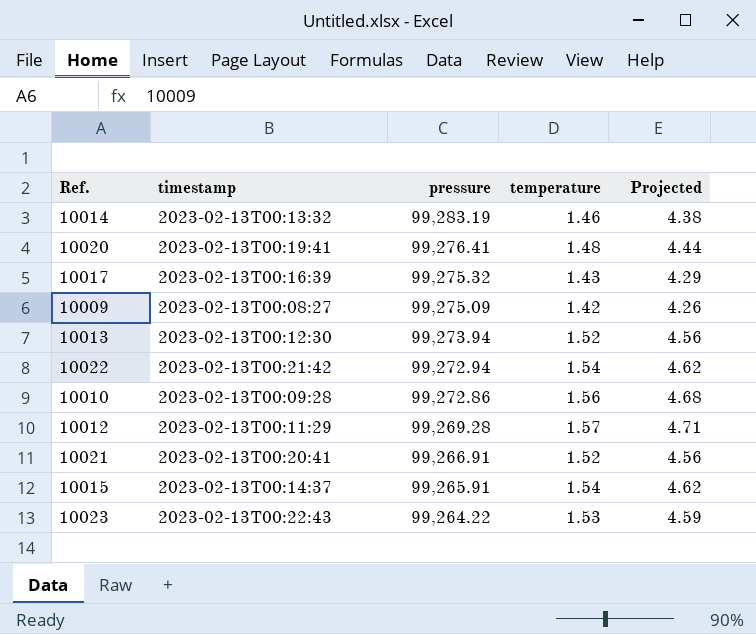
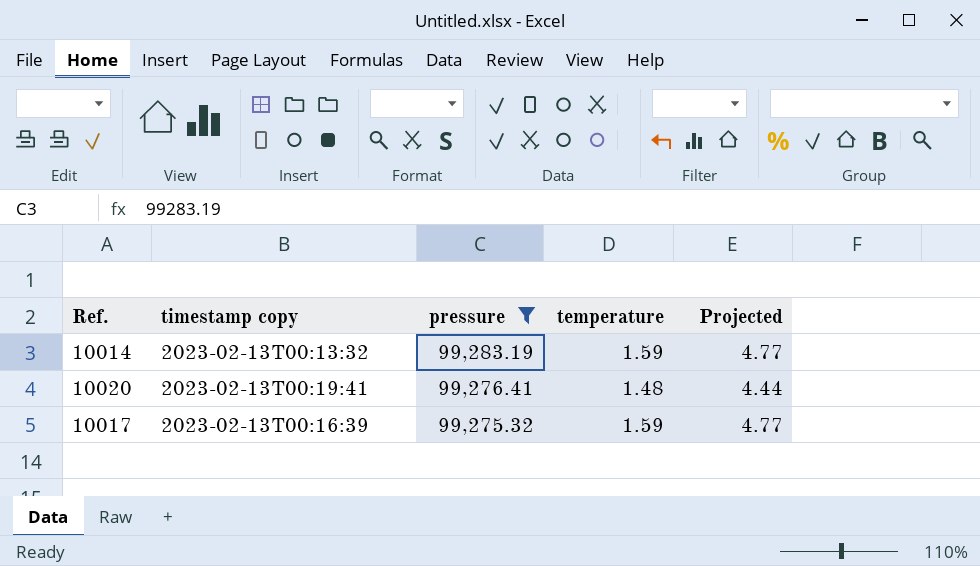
filter: none -> pressure >= 99,275.32
column name: timestamp -> timestamp copy
10014 | temperature: 1.46 -> 1.59
10014 | Projected: 4.38 -> 4.77
10017 | temperature: 1.43 -> 1.59
10017 | Projected: 4.29 -> 4.77

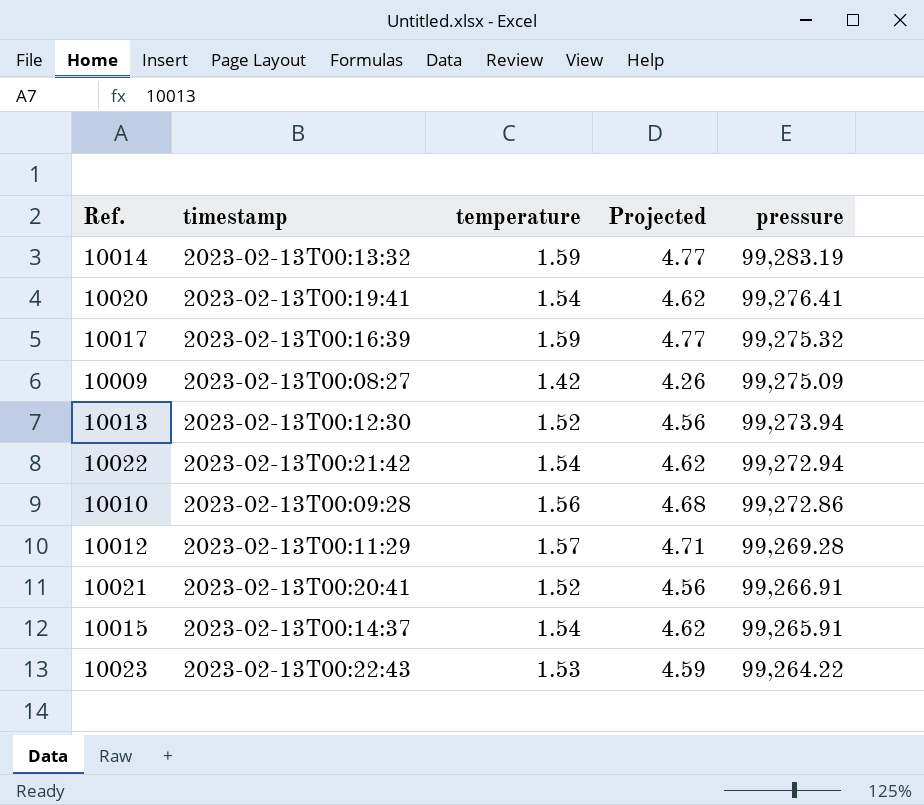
filter: pressure >= 99,275.32 -> none
column name: timestamp copy -> timestamp
column pressure | position: 3 -> 5
10020 | temperature: 1.48 -> 1.54
10020 | Projected: 4.44 -> 4.62

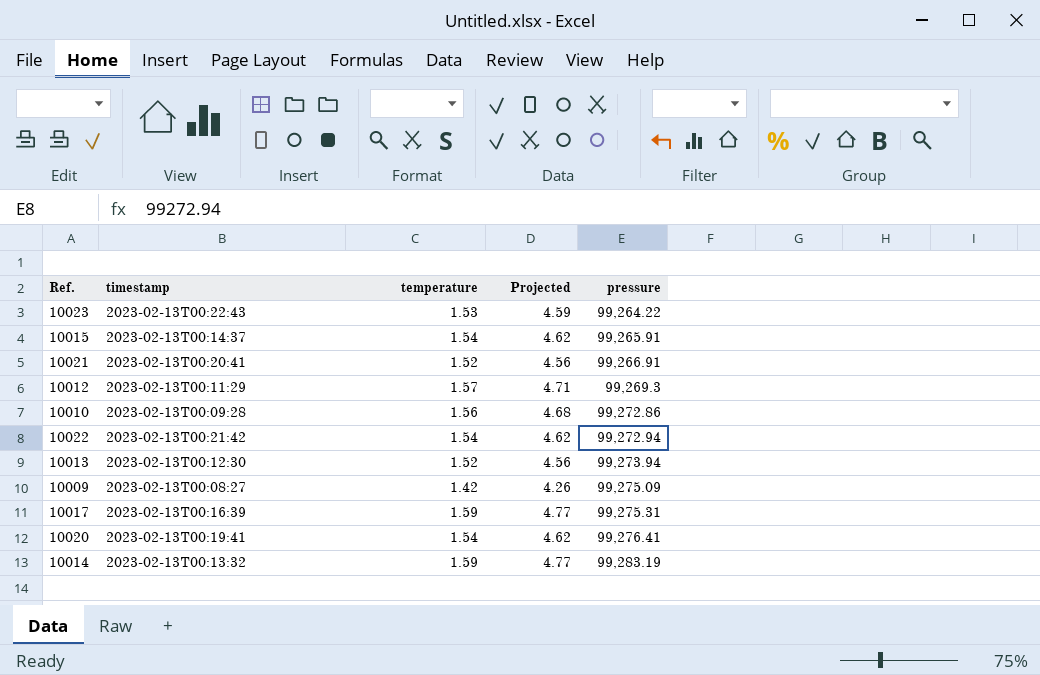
row order: pressure descending -> pressure ascending
10012 | pressure: 99,269.28 -> 99,269.3
10017 | pressure: 99,275.32 -> 99,275.31

